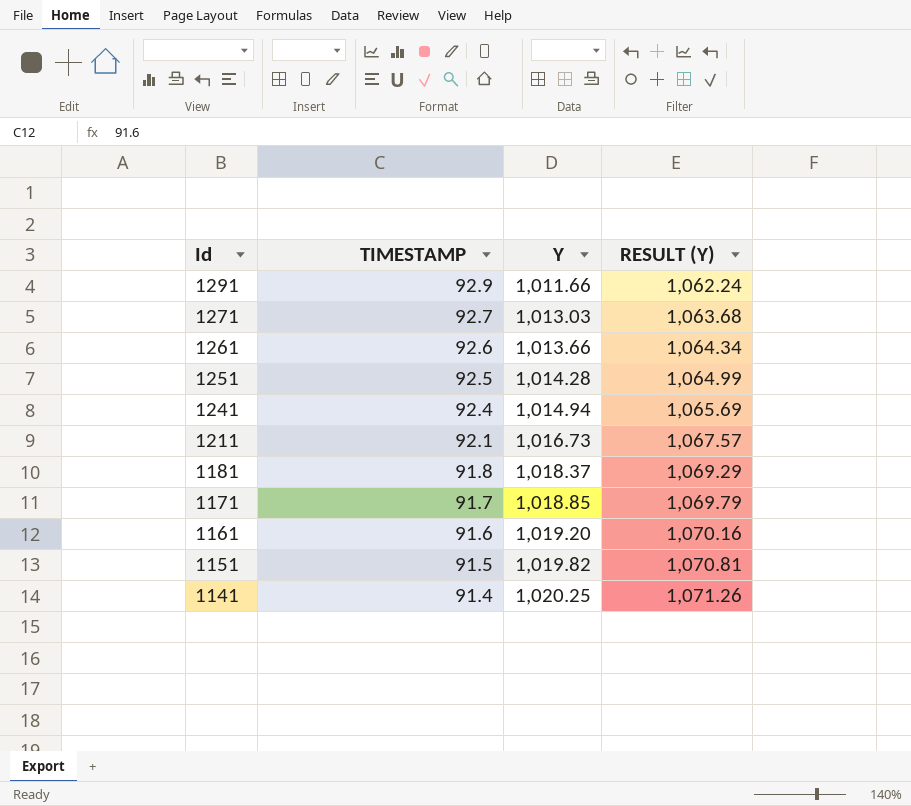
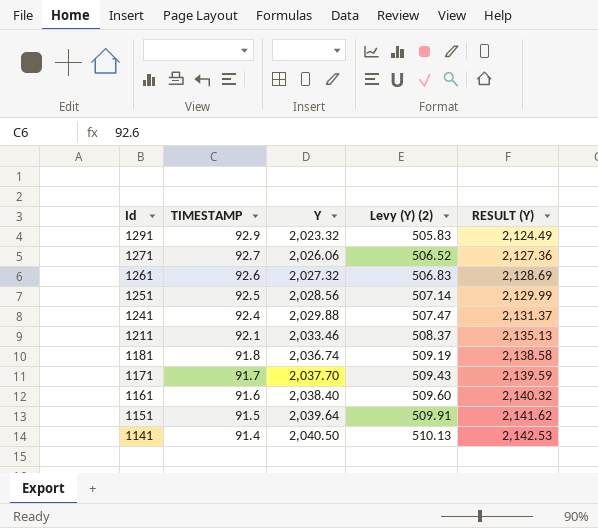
column Levy (Y) (2) | formula: none -> [Y] * 0.25
1291 | Y: 1,011.66 -> 2,023.32
1291 | RESULT (Y): 1,062.24 -> 2,124.49
1271 | Y: 1,013.03 -> 2,026.06
1271 | RESULT (Y): 1,063.68 -> 2,127.36
1261 | Y: 1,013.66 -> 2,027.32
1261 | RESULT (Y): 1,064.34 -> 2,128.69
1251 | Y: 1,014.28 -> 2,028.56
1251 | RESULT (Y): 1,064.99 -> 2,129.99
1241 | Y: 1,014.94 -> 2,029.88
1241 | RESULT (Y): 1,065.69 -> 2,131.37
1211 | Y: 1,016.73 -> 2,033.46
1211 | RESULT (Y): 1,067.57 -> 2,135.13
1181 | Y: 1,018.37 -> 2,036.74
1181 | RESULT (Y): 1,069.29 -> 2,138.58
1171 | Y: 1,018.85 -> 2,037.70
1171 | RESULT (Y): 1,069.79 -> 2,139.59
1161 | Y: 1,019.20 -> 2,038.40
1161 | RESULT (Y): 1,070.16 -> 2,140.32
1151 | Y: 1,019.82 -> 2,039.64
1151 | RESULT (Y): 1,070.81 -> 2,141.62
1141 | Y: 1,020.25 -> 2,040.50
1141 | RESULT (Y): 1,071.26 -> 2,142.53

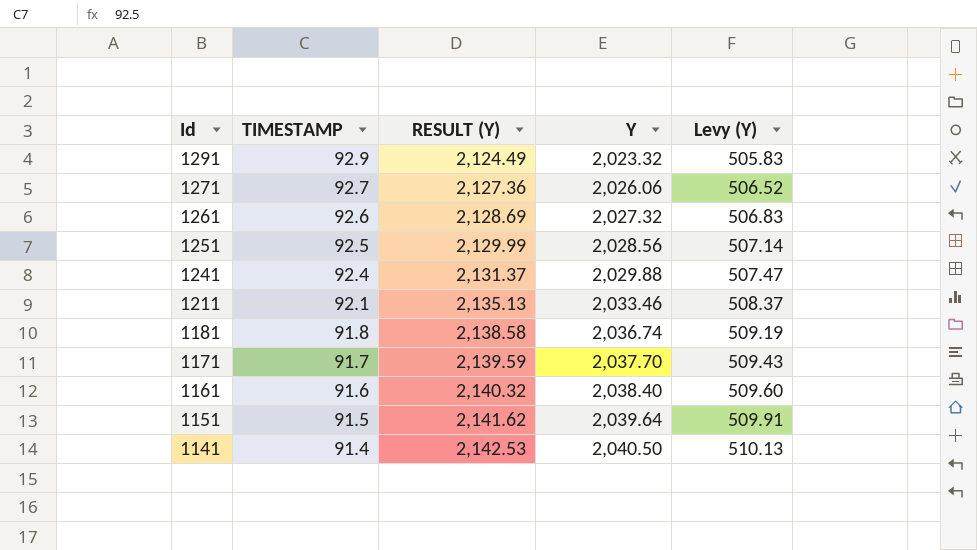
column RESULT (Y) | position: 5 -> 3
column name: Levy (Y) (2) -> Levy (Y)

